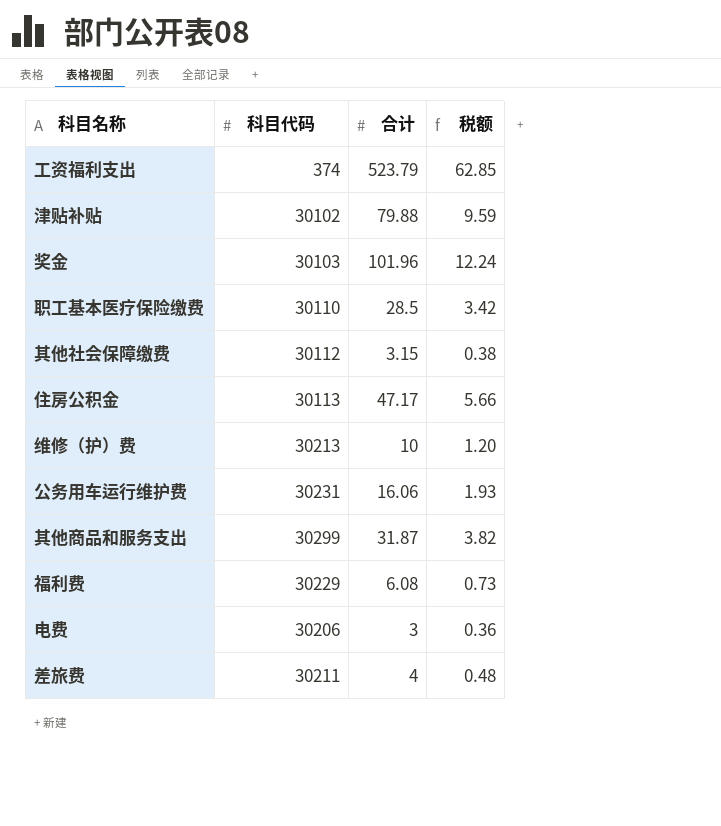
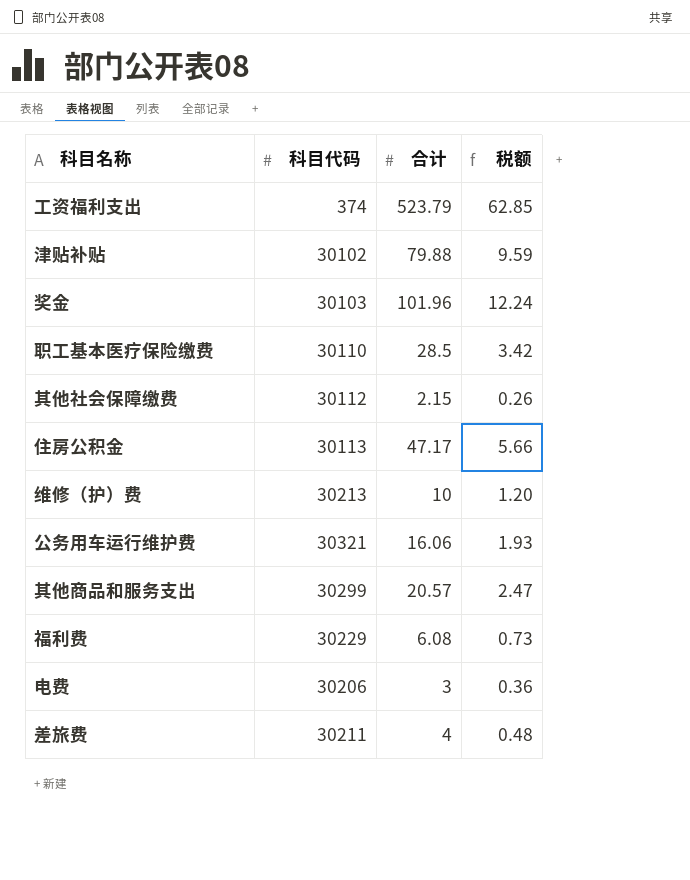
其他社会保障缴费 | 合计: 3.15 -> 2.15
其他社会保障缴费 | 税额: 0.38 -> 0.26
公务用车运行维护费 | 科目代码: 30231 -> 30321
其他商品和服务支出 | 合计: 31.87 -> 20.57
其他商品和服务支出 | 税额: 3.82 -> 2.47

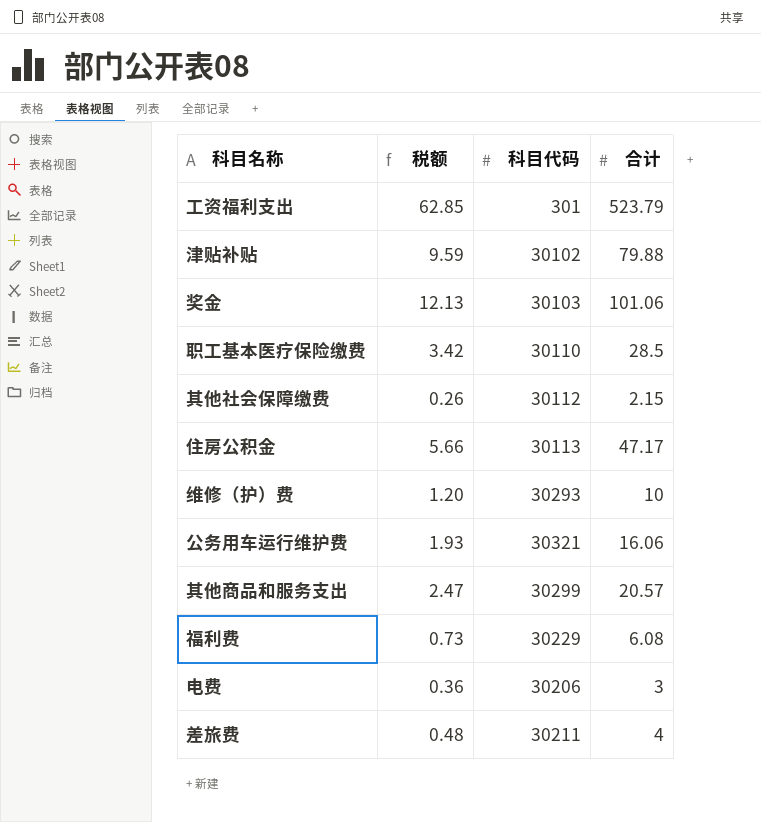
column 税额 | position: 4 -> 2
工资福利支出 | 科目代码: 374 -> 301
奖金 | 税额: 12.24 -> 12.13
奖金 | 合计: 101.96 -> 101.06
维修（护）费 | 科目代码: 30213 -> 30293

